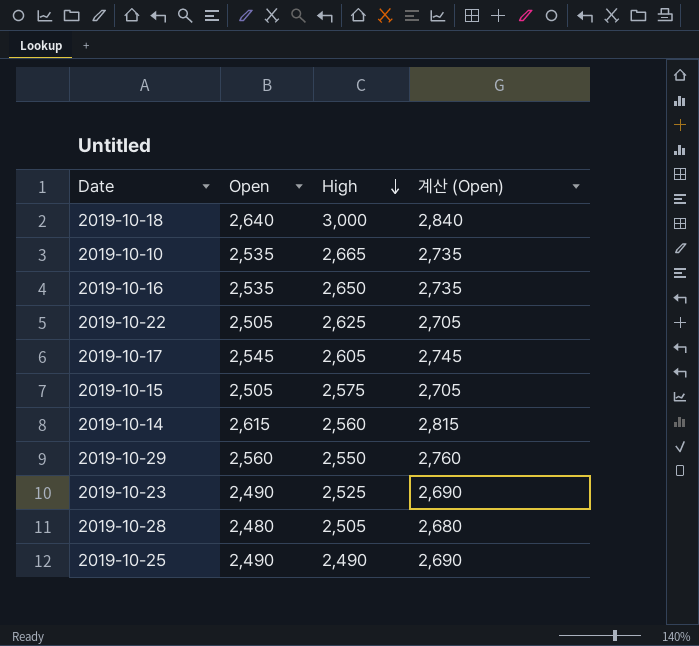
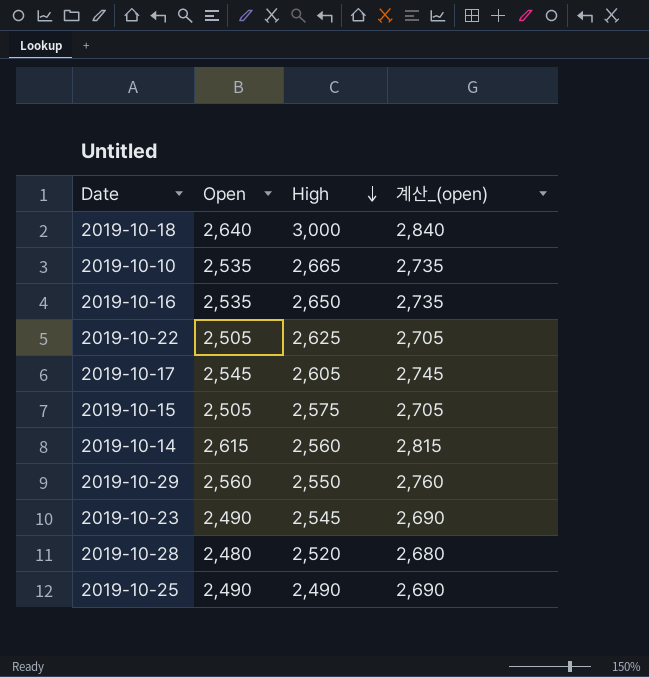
column name: 계산 (Open) -> 계산_(open)
2019-10-23 | High: 2,525 -> 2,545
2019-10-28 | High: 2,505 -> 2,520

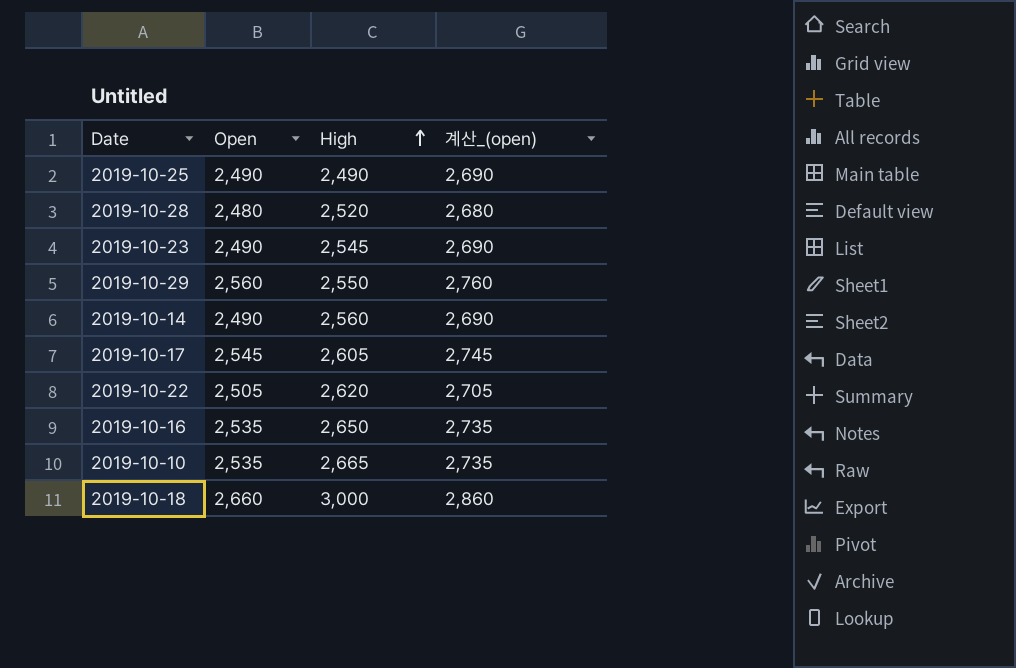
row order: High descending -> High ascending
row 2019-10-15: 2,505 | 2,575 | 2,705 -> none
2019-10-14 | Open: 2,615 -> 2,490
2019-10-14 | 계산_(open): 2,815 -> 2,690
2019-10-22 | High: 2,625 -> 2,620
2019-10-18 | Open: 2,640 -> 2,660
2019-10-18 | 계산_(open): 2,840 -> 2,860

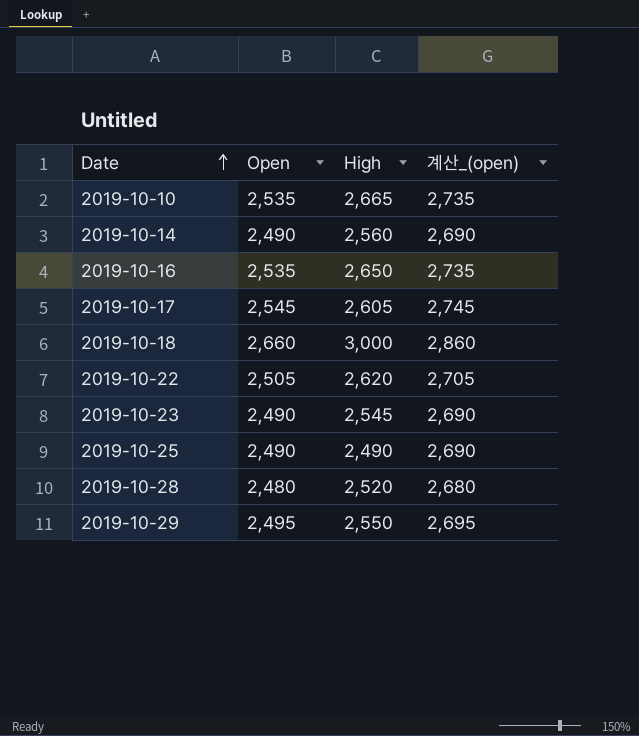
row order: High ascending -> Date ascending
2019-10-29 | Open: 2,560 -> 2,495
2019-10-29 | 계산_(open): 2,760 -> 2,695

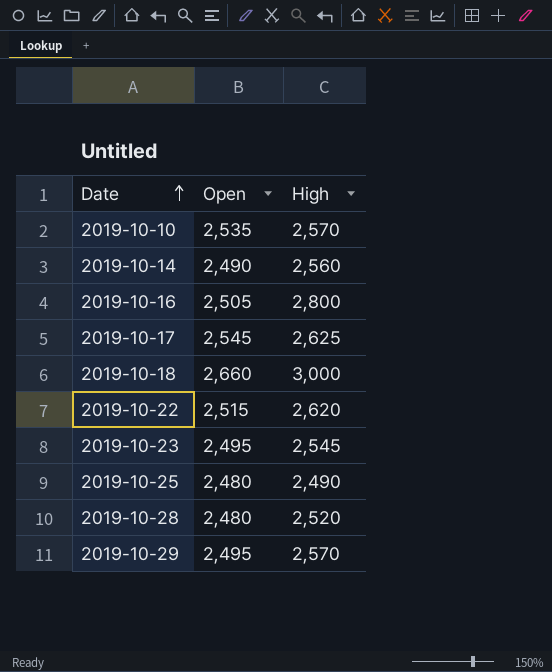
column 계산_(open) | formula: [Open] + 200 -> none
2019-10-10 | High: 2,665 -> 2,570
2019-10-16 | Open: 2,535 -> 2,505
2019-10-16 | High: 2,650 -> 2,800
2019-10-17 | High: 2,605 -> 2,625
2019-10-22 | Open: 2,505 -> 2,515
2019-10-23 | Open: 2,490 -> 2,495
2019-10-25 | Open: 2,490 -> 2,480
2019-10-29 | High: 2,550 -> 2,570

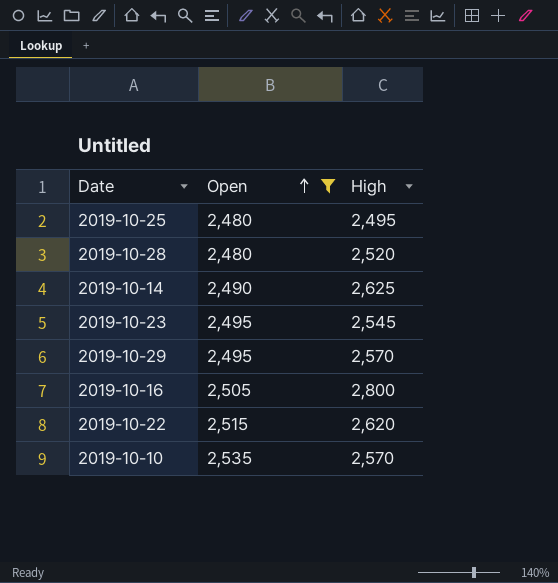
filter: none -> Open <= 2,535
row order: Date ascending -> Open ascending
2019-10-25 | High: 2,490 -> 2,495
2019-10-14 | High: 2,560 -> 2,625

